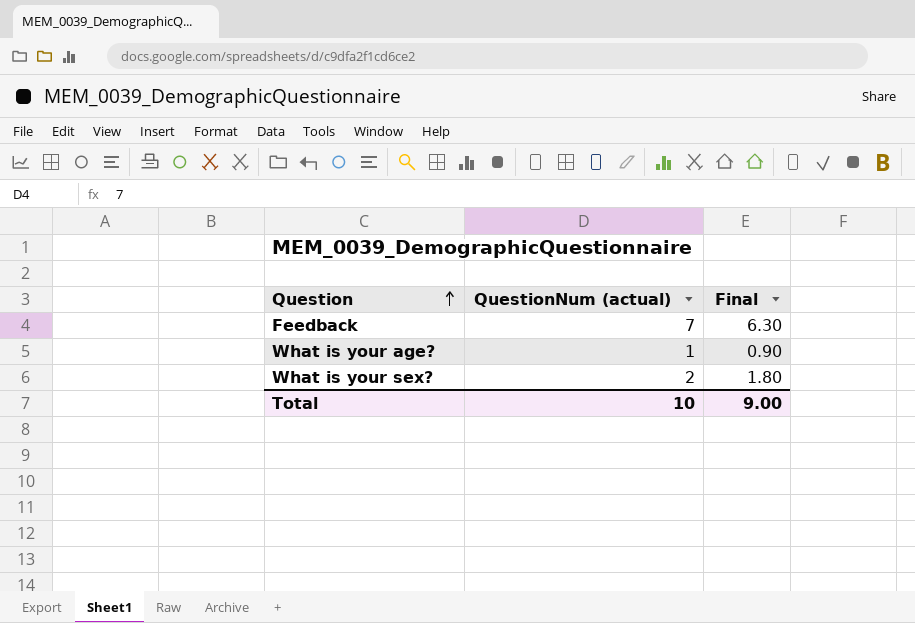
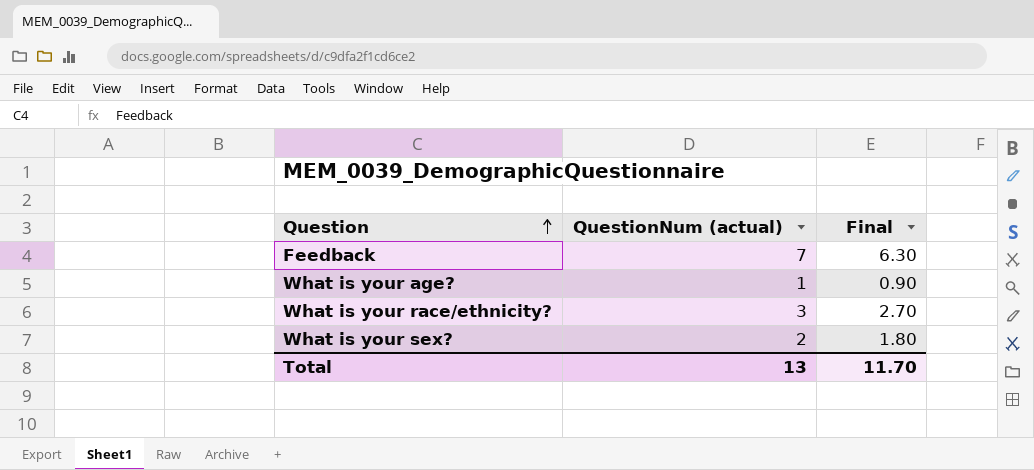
row What is your race/ethnicity?: none -> 3 | 2.70
Total | QuestionNum (actual): 10 -> 13
Total | Final: 9.00 -> 11.70

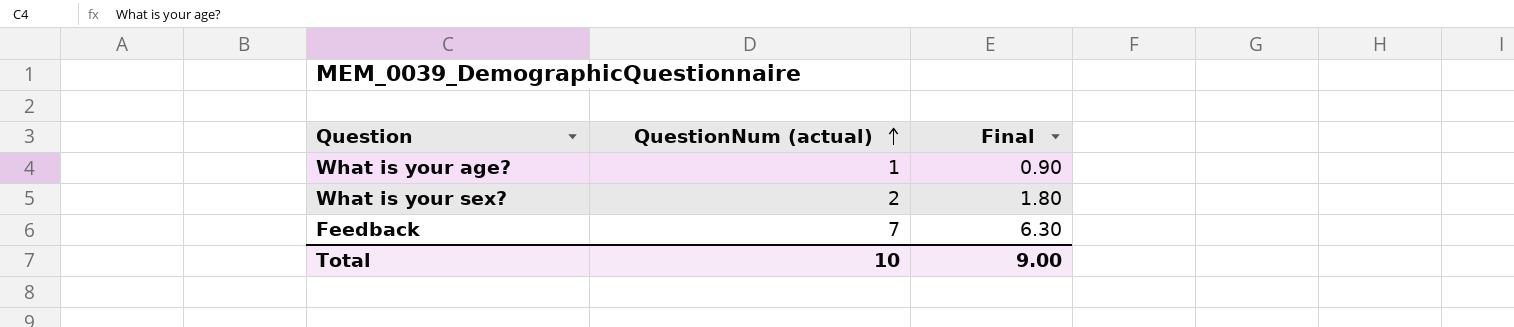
row order: Question ascending -> QuestionNum (actual) ascending
row What is your race/ethnicity?: 3 | 2.70 -> none
Total | QuestionNum (actual): 13 -> 10
Total | Final: 11.70 -> 9.00

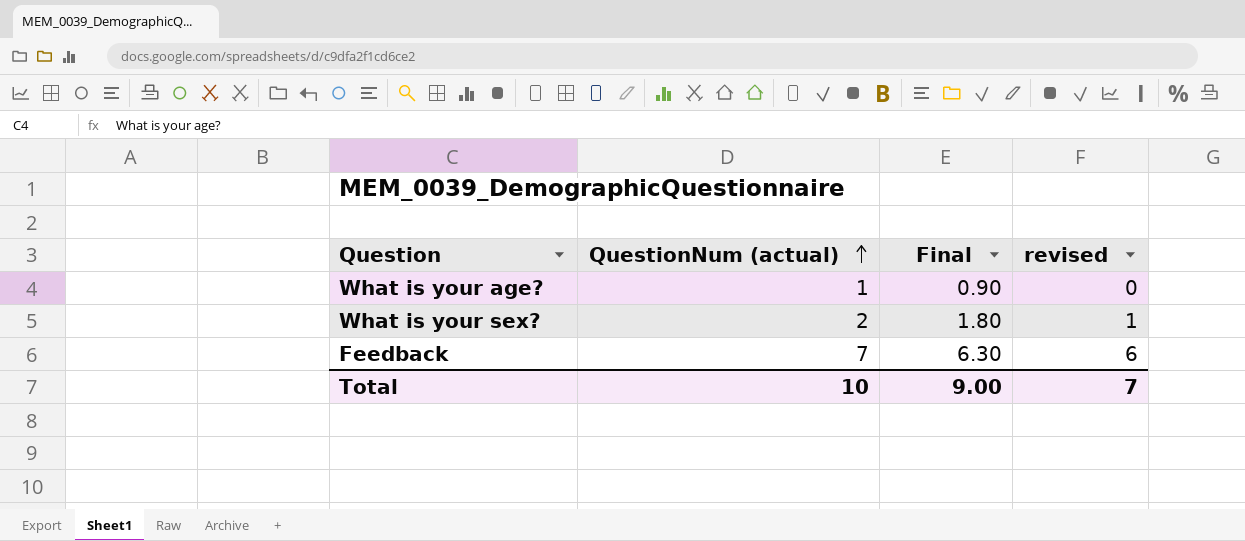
column revised | formula: none -> [QuestionNum (actual)] - 1

